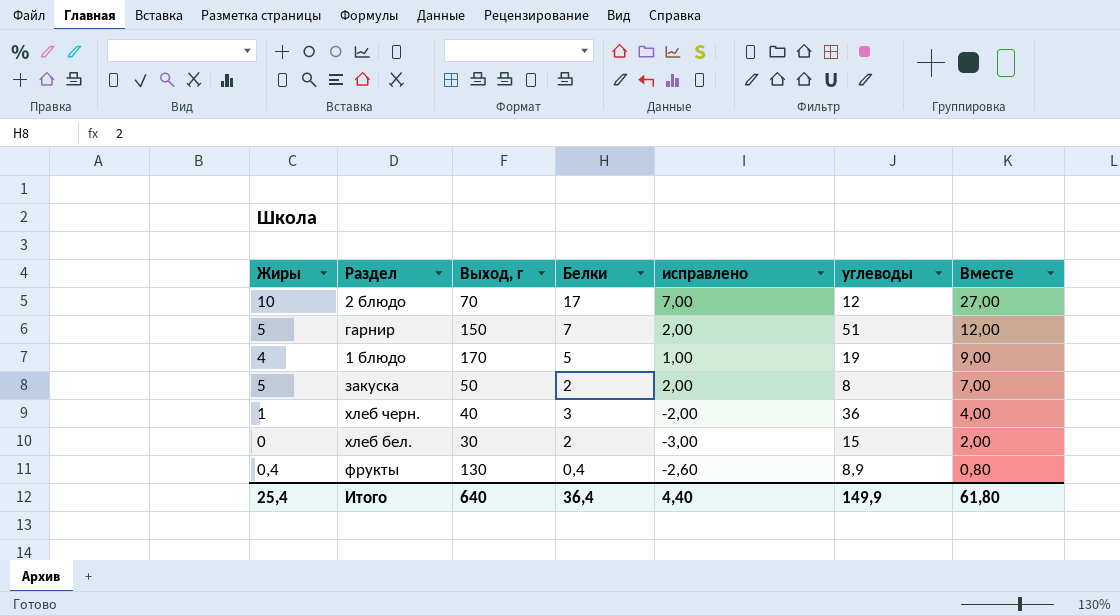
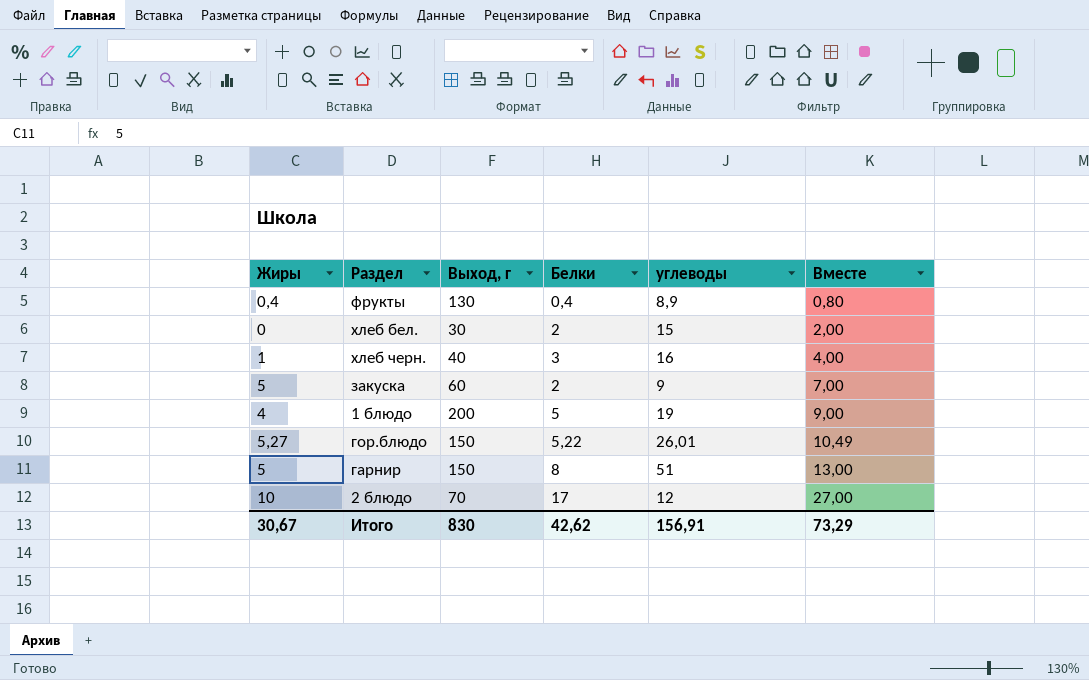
row order: Вместе descending -> Вместе ascending
column исправлено | formula: [Жиры] - 3 -> none
хлеб черн. | углеводы: 36 -> 16
закуска | Выход, г: 50 -> 60
закуска | углеводы: 8 -> 9
1 блюдо | Выход, г: 170 -> 200
row гор.блюдо: none -> 5,27 | 150 | 5,22 | 26,01 | 10,49
гарнир | Белки: 7 -> 8
гарнир | Вместе: 12,00 -> 13,00
Итого | Жиры: 25,4 -> 30,67
Итого | Выход, г: 640 -> 830
Итого | Белки: 36,4 -> 42,62
Итого | углеводы: 149,9 -> 156,91
Итого | Вместе: 61,80 -> 73,29

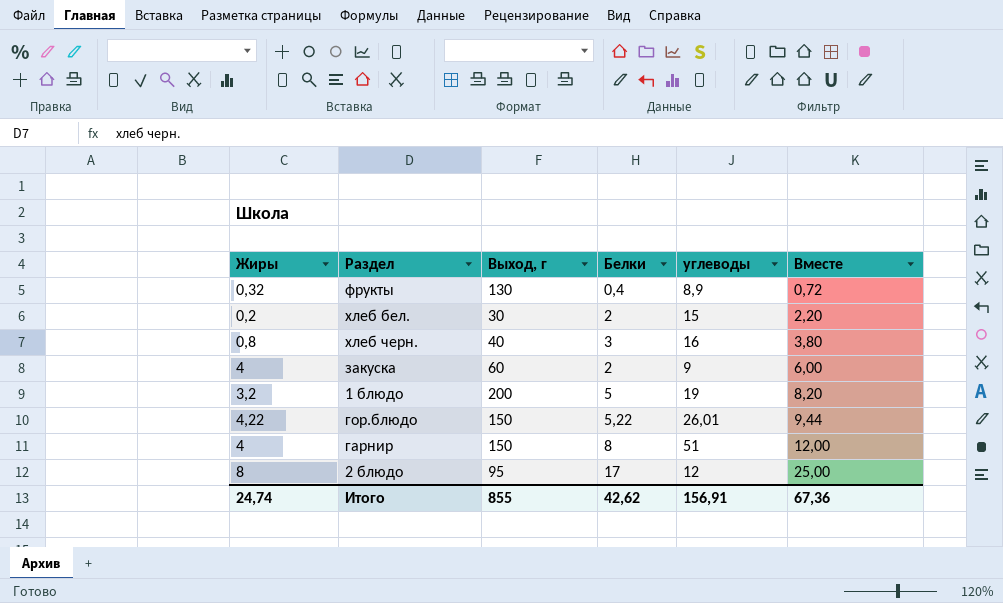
фрукты | Жиры: 0,4 -> 0,32
фрукты | Вместе: 0,80 -> 0,72
хлеб бел. | Жиры: 0 -> 0,2
хлеб бел. | Вместе: 2,00 -> 2,20
хлеб черн. | Жиры: 1 -> 0,8
хлеб черн. | Вместе: 4,00 -> 3,80
закуска | Жиры: 5 -> 4
закуска | Вместе: 7,00 -> 6,00
1 блюдо | Жиры: 4 -> 3,2
1 блюдо | Вместе: 9,00 -> 8,20
гор.блюдо | Жиры: 5,27 -> 4,22
гор.блюдо | Вместе: 10,49 -> 9,44
гарнир | Жиры: 5 -> 4
гарнир | Вместе: 13,00 -> 12,00
2 блюдо | Жиры: 10 -> 8
2 блюдо | Выход, г: 70 -> 95
2 блюдо | Вместе: 27,00 -> 25,00
Итого | Жиры: 30,67 -> 24,74
Итого | Выход, г: 830 -> 855
Итого | Вместе: 73,29 -> 67,36

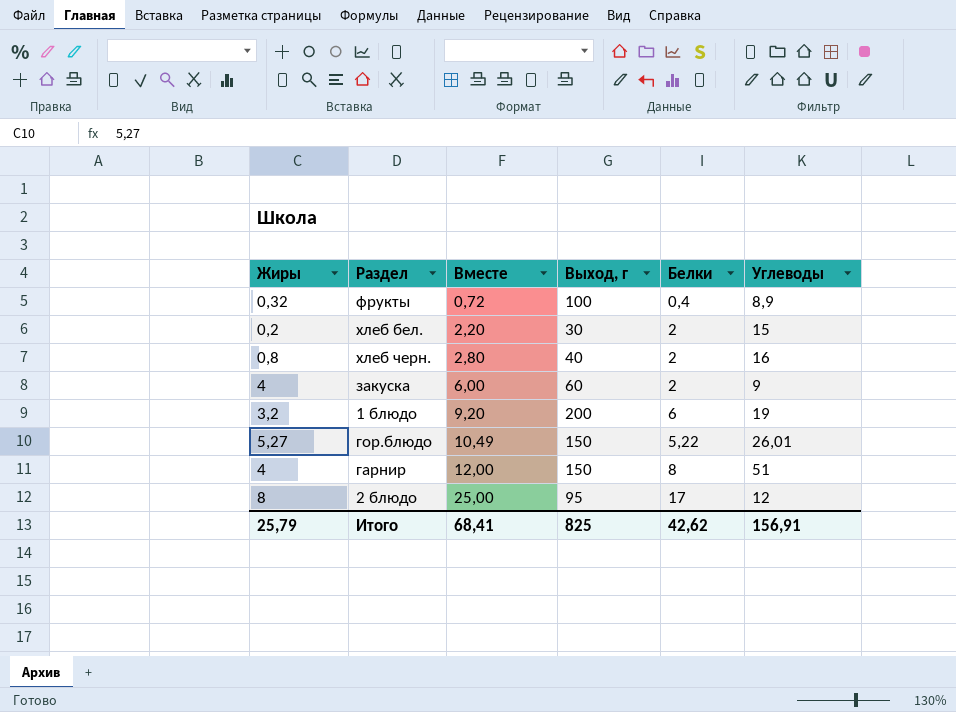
column Вместе | position: 6 -> 3
column name: углеводы -> Углеводы
фрукты | Выход, г: 130 -> 100
хлеб черн. | Вместе: 3,80 -> 2,80
хлеб черн. | Белки: 3 -> 2
1 блюдо | Вместе: 8,20 -> 9,20
1 блюдо | Белки: 5 -> 6
гор.блюдо | Жиры: 4,22 -> 5,27
гор.блюдо | Вместе: 9,44 -> 10,49
Итого | Жиры: 24,74 -> 25,79
Итого | Вместе: 67,36 -> 68,41
Итого | Выход, г: 855 -> 825

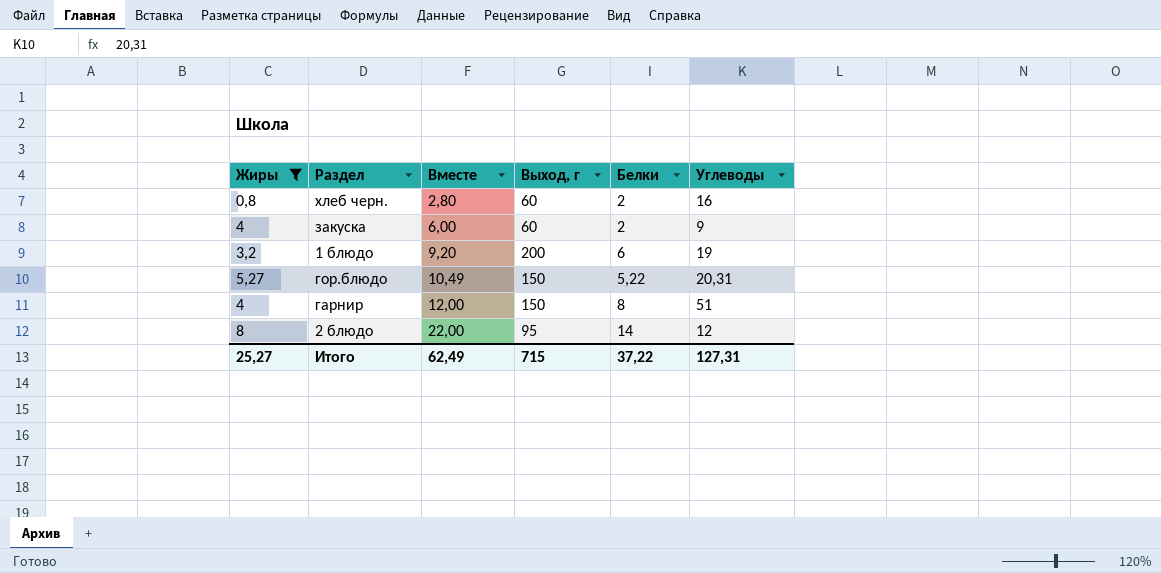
filter: none -> Жиры >= 0,8
хлеб черн. | Выход, г: 40 -> 60
гор.блюдо | Углеводы: 26,01 -> 20,31
2 блюдо | Вместе: 25,00 -> 22,00
2 блюдо | Белки: 17 -> 14
Итого | Жиры: 25,79 -> 25,27
Итого | Вместе: 68,41 -> 62,49
Итого | Выход, г: 825 -> 715
Итого | Белки: 42,62 -> 37,22
Итого | Углеводы: 156,91 -> 127,31

